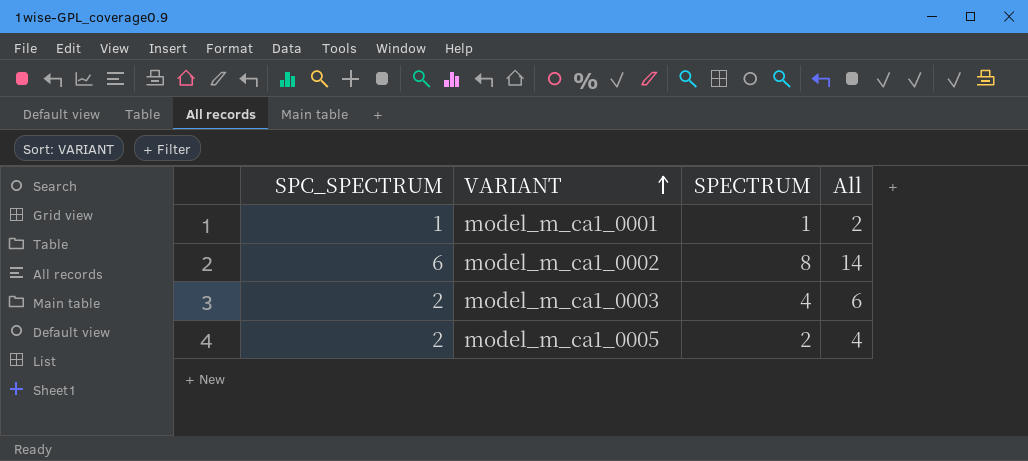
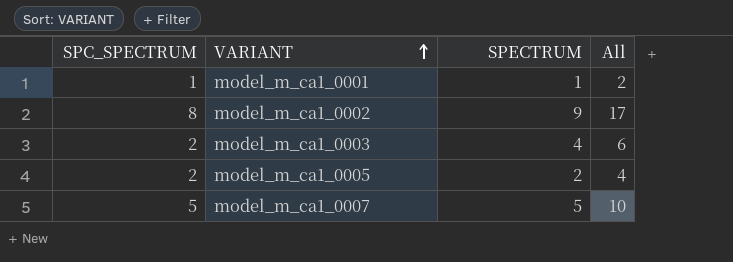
model_m_ca1_0002 | SPC_SPECTRUM: 6 -> 8
model_m_ca1_0002 | SPECTRUM: 8 -> 9
model_m_ca1_0002 | All: 14 -> 17
row model_m_ca1_0007: none -> 5 | 5 | 10

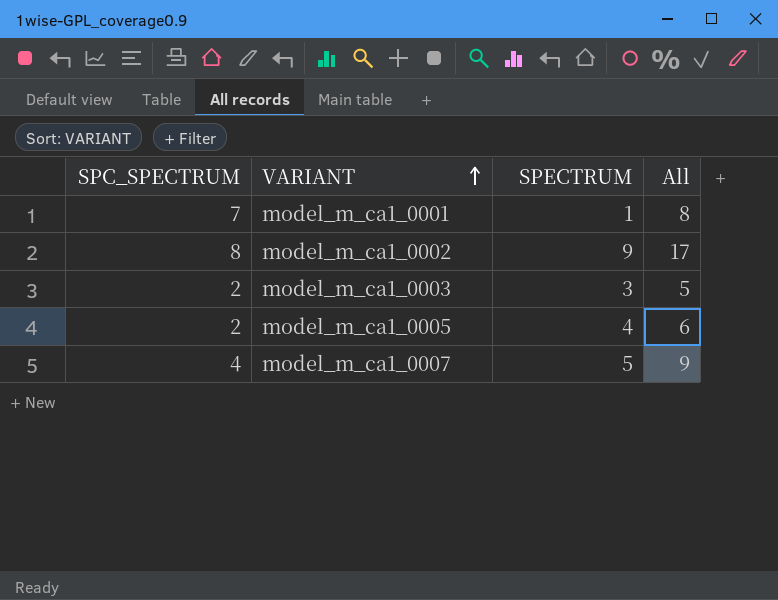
model_m_ca1_0001 | SPC_SPECTRUM: 1 -> 7
model_m_ca1_0001 | All: 2 -> 8
model_m_ca1_0003 | SPECTRUM: 4 -> 3
model_m_ca1_0003 | All: 6 -> 5
model_m_ca1_0005 | SPECTRUM: 2 -> 4
model_m_ca1_0005 | All: 4 -> 6
model_m_ca1_0007 | SPC_SPECTRUM: 5 -> 4
model_m_ca1_0007 | All: 10 -> 9

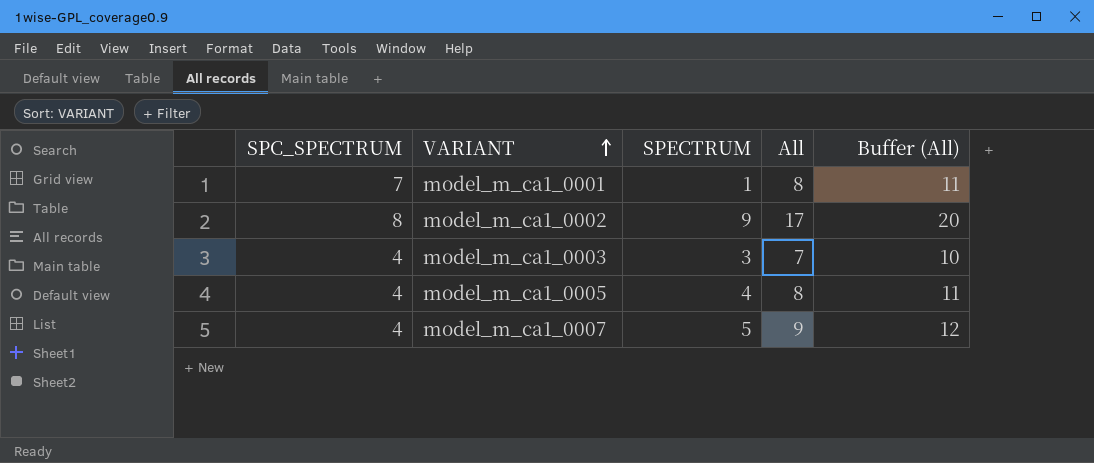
column Buffer (All) | formula: none -> [All] + 3
model_m_ca1_0003 | SPC_SPECTRUM: 2 -> 4
model_m_ca1_0003 | All: 5 -> 7
model_m_ca1_0005 | SPC_SPECTRUM: 2 -> 4
model_m_ca1_0005 | All: 6 -> 8

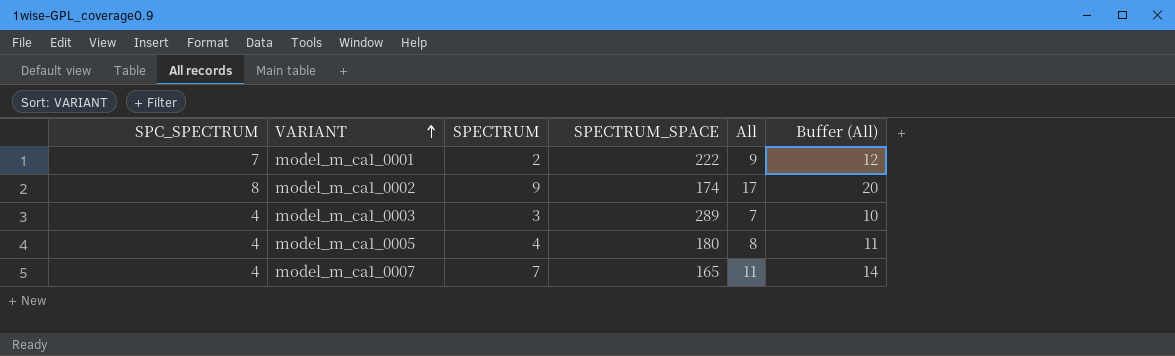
column SPECTRUM_SPACE | position: none -> 4
model_m_ca1_0001 | SPECTRUM: 1 -> 2
model_m_ca1_0001 | All: 8 -> 9
model_m_ca1_0001 | Buffer (All): 11 -> 12
model_m_ca1_0007 | SPECTRUM: 5 -> 7
model_m_ca1_0007 | All: 9 -> 11
model_m_ca1_0007 | Buffer (All): 12 -> 14

